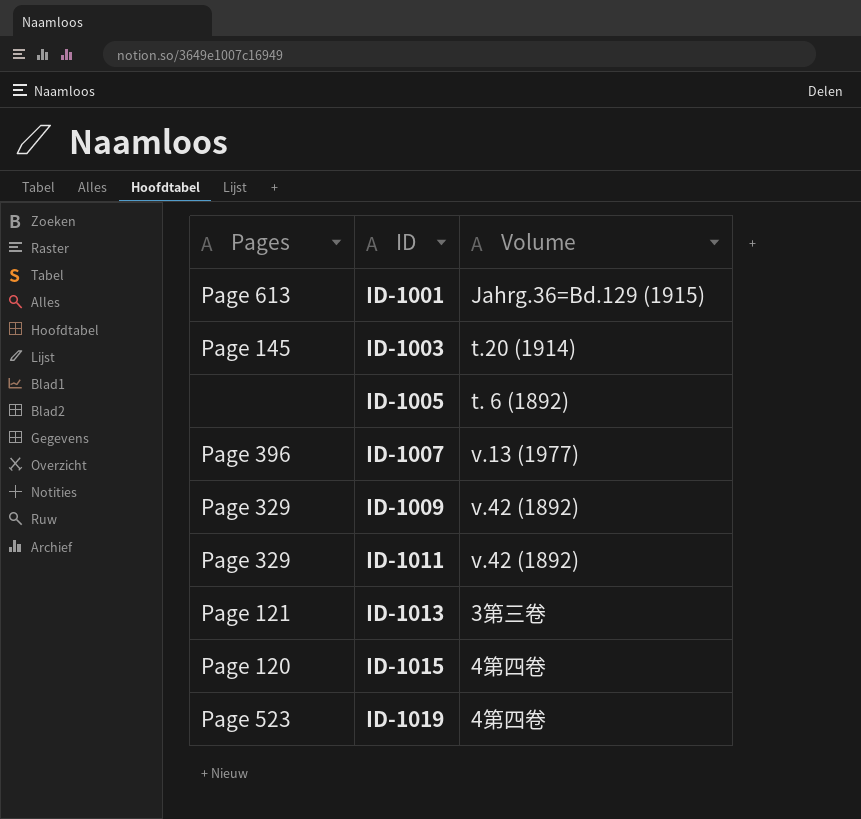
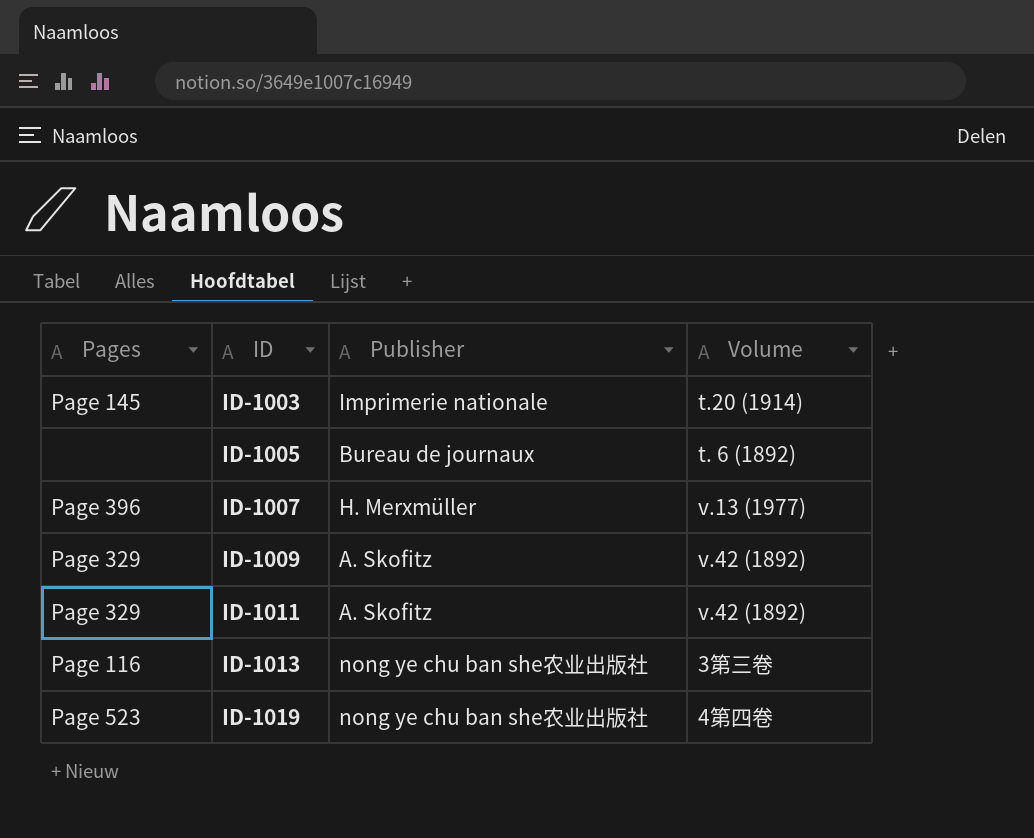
column Publisher | position: none -> 3
row ID-1001: Page 613 | Jahrg.36=Bd.129 (1915) -> none
row ID-1015: Page 120 | 4第四卷 -> none
ID-1013 | Pages: Page 121 -> Page 116

